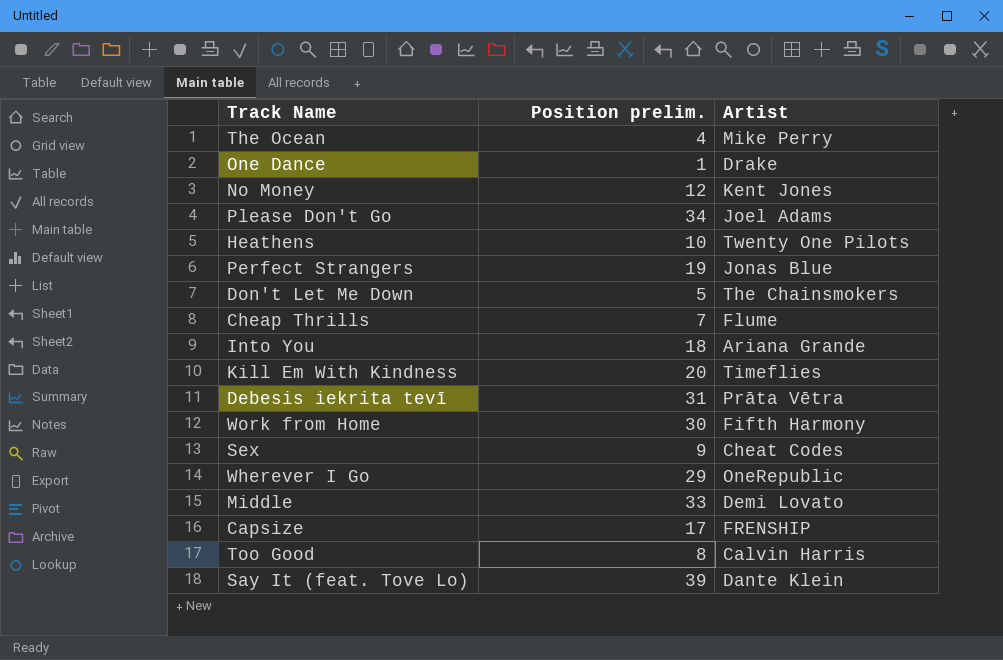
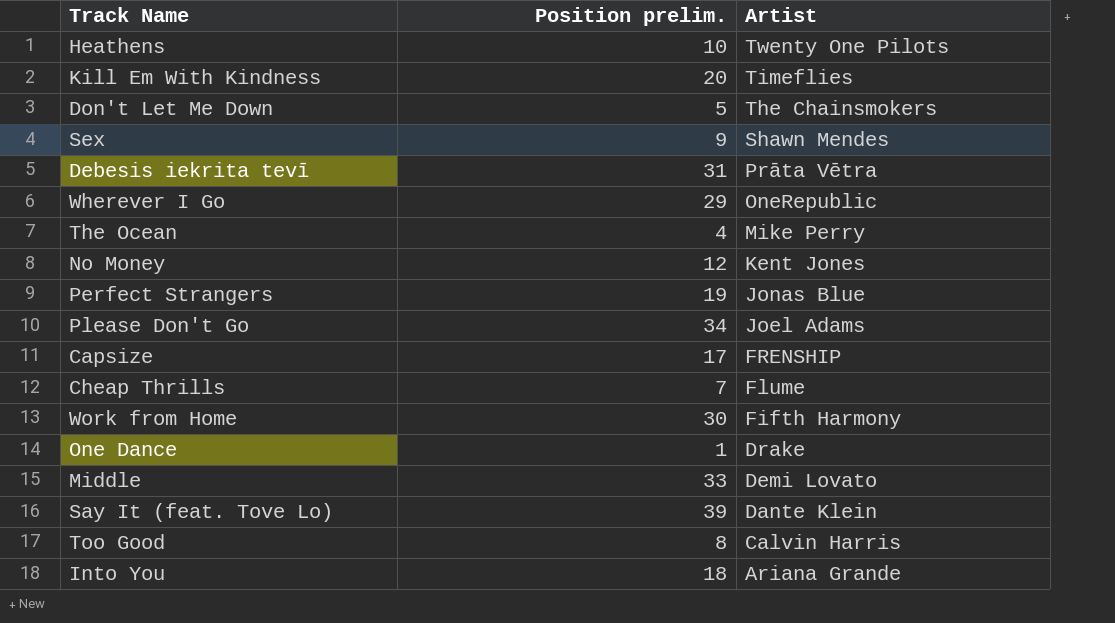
row order: none -> Artist descending
Sex | Artist: Cheat Codes -> Shawn Mendes

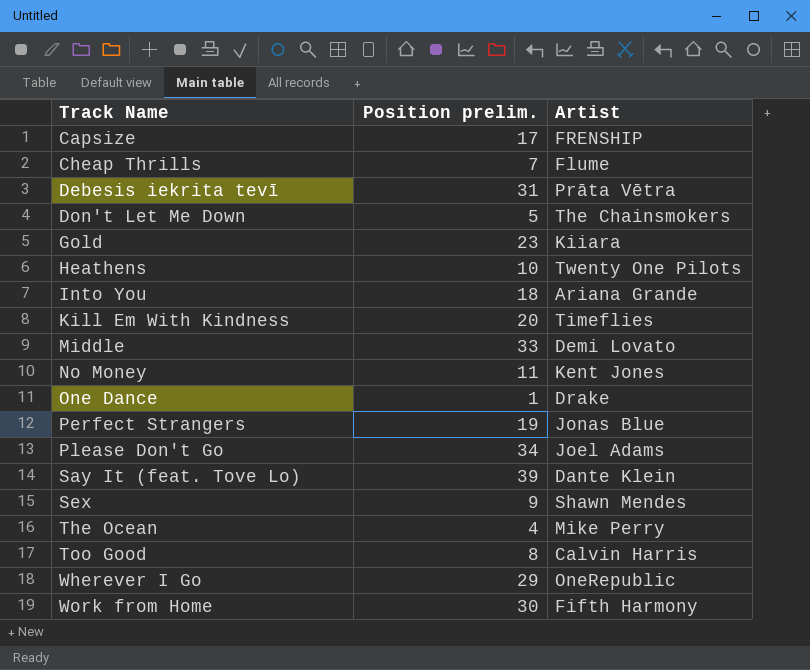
row order: Artist descending -> Track Name ascending
row Gold: none -> 23 | Kiiara
No Money | Position prelim.: 12 -> 11

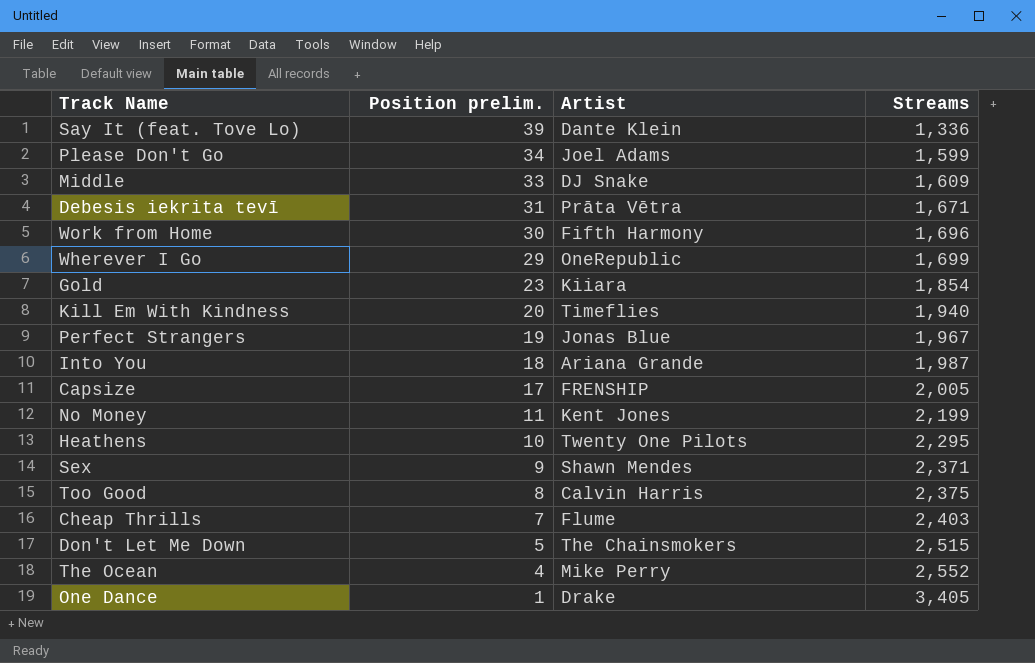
row order: Track Name ascending -> Position prelim. descending
column Streams | position: none -> 4
Middle | Artist: Demi Lovato -> DJ Snake

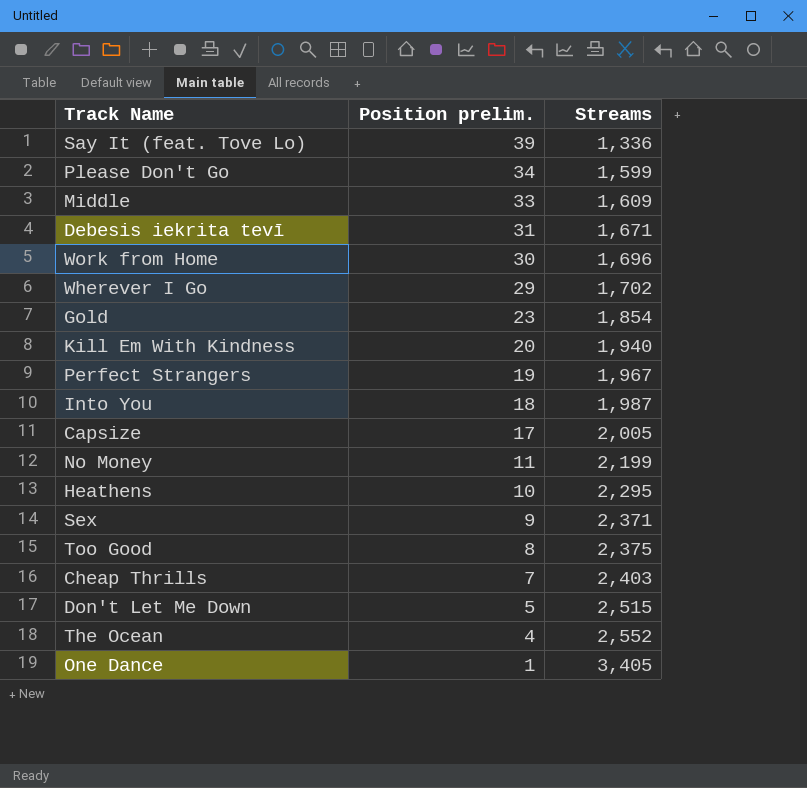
column Artist | position: 3 -> none
Wherever I Go | Streams: 1,699 -> 1,702

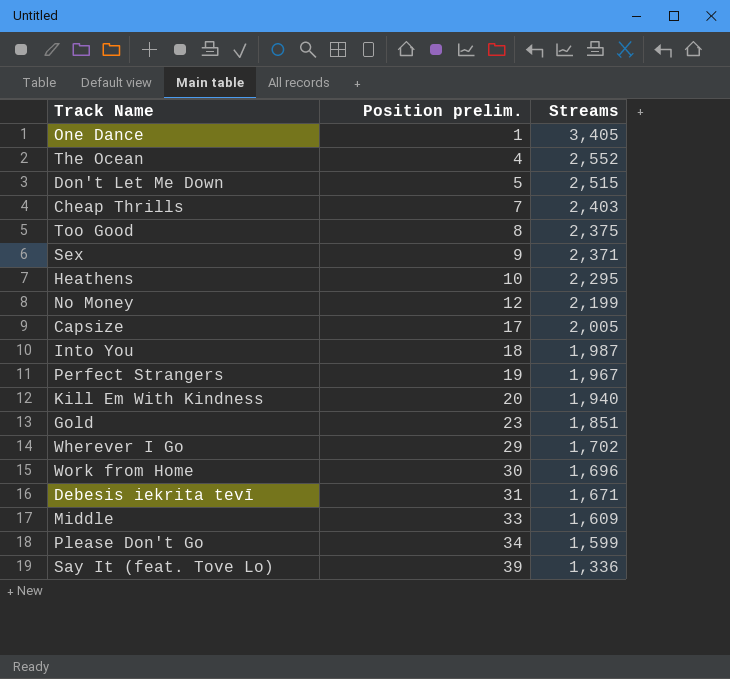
row order: Position prelim. descending -> Position prelim. ascending
No Money | Position prelim.: 11 -> 12
Gold | Streams: 1,854 -> 1,851

